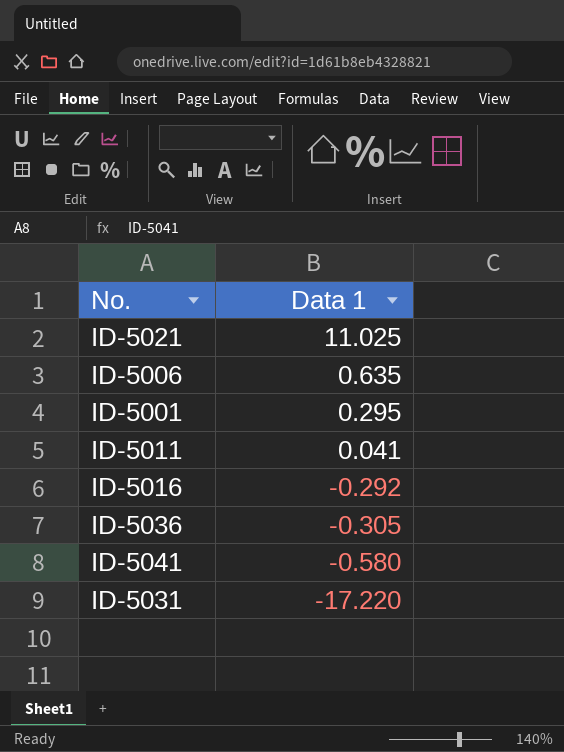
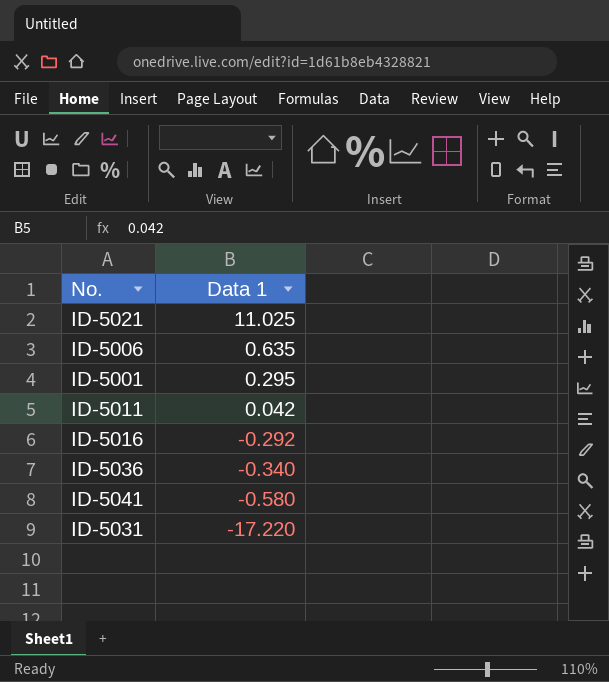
ID-5011 | Data 1: 0.041 -> 0.042
ID-5036 | Data 1: -0.305 -> -0.340

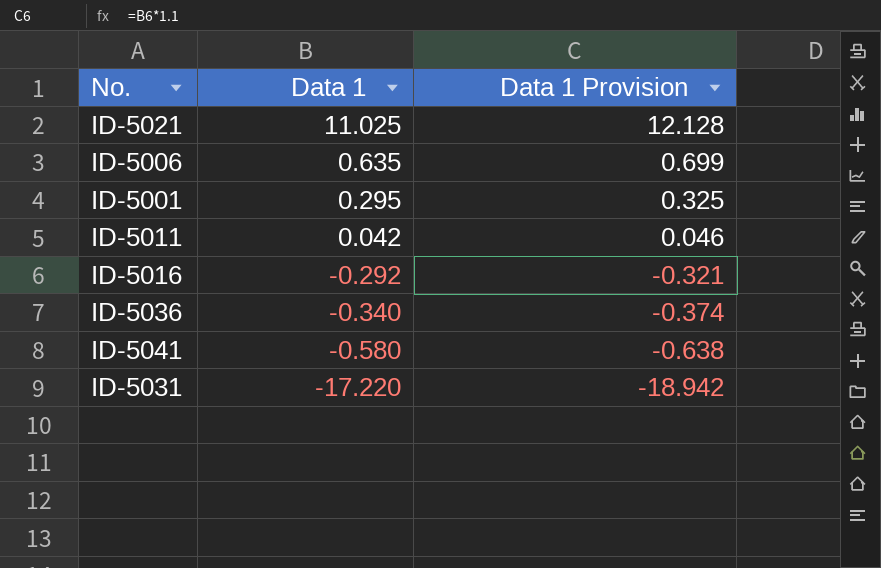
column Data 1 Provision | formula: none -> [Data 1] * 1.1

